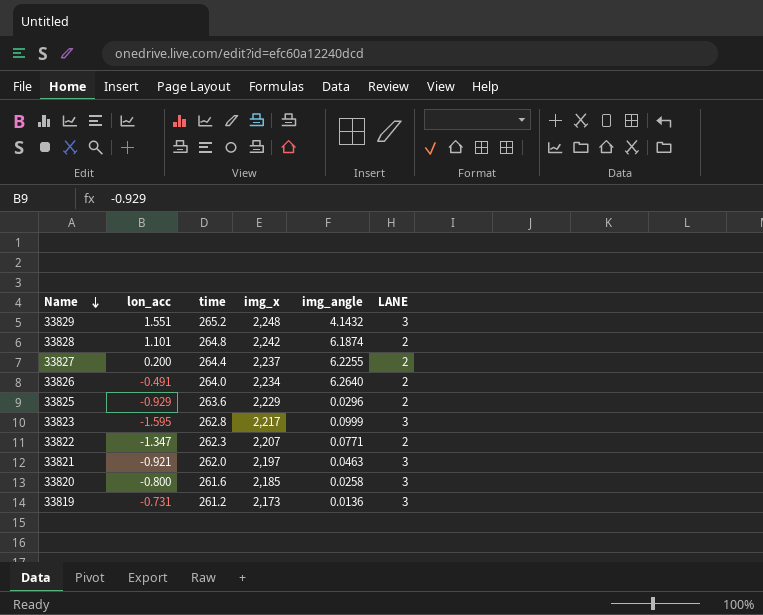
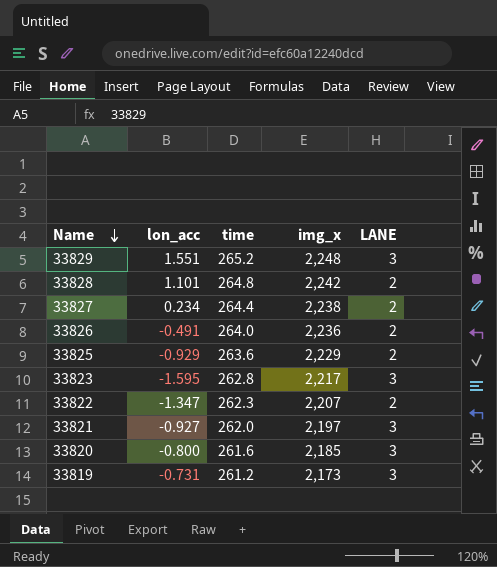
column img_angle | position: 5 -> none
33827 | lon_acc: 0.200 -> 0.234
33827 | img_x: 2,237 -> 2,238
33826 | img_x: 2,234 -> 2,236
33821 | lon_acc: -0.921 -> -0.927

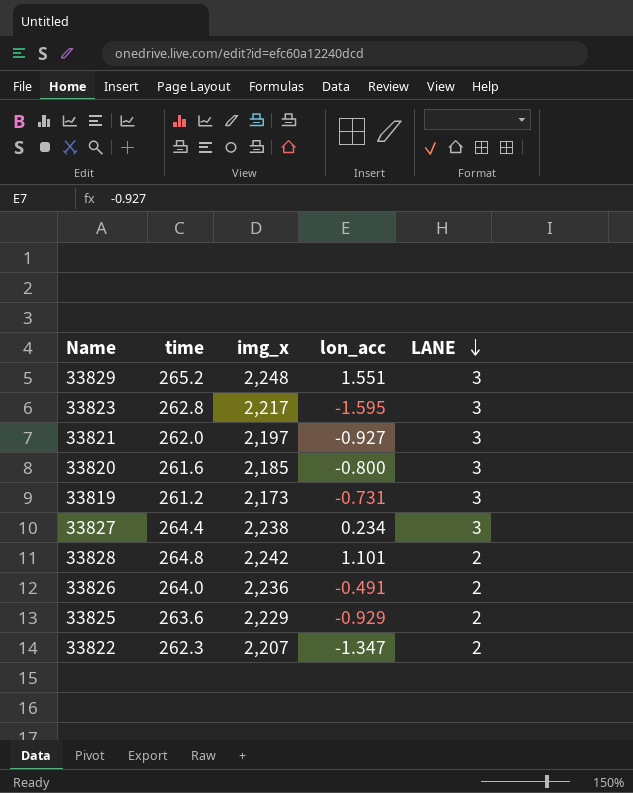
row order: Name descending -> LANE descending
column lon_acc | position: 2 -> 4
33827 | LANE: 2 -> 3

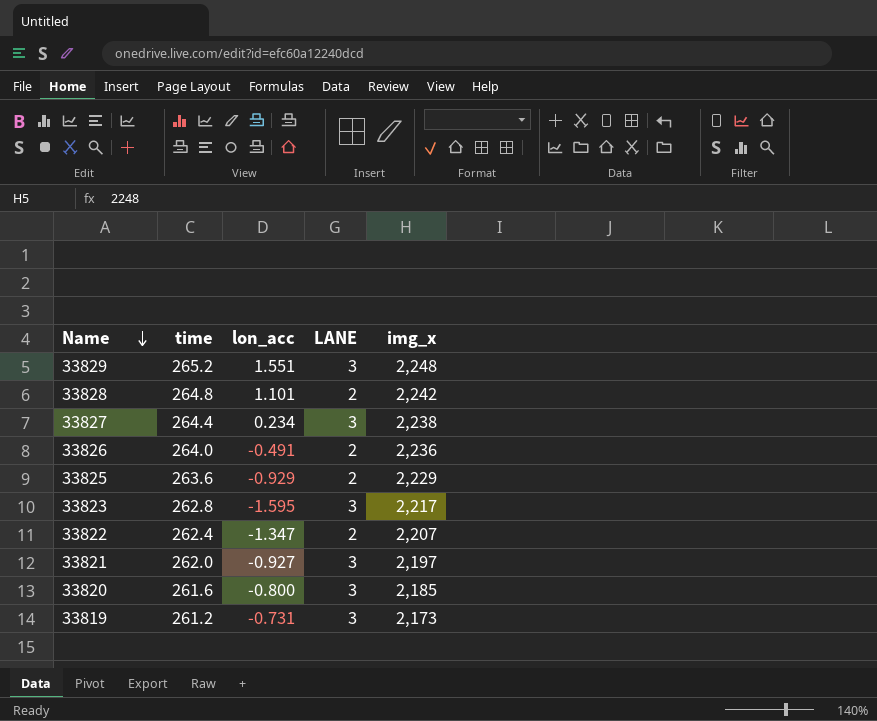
row order: LANE descending -> Name descending
column img_x | position: 3 -> 5
33822 | time: 262.3 -> 262.4

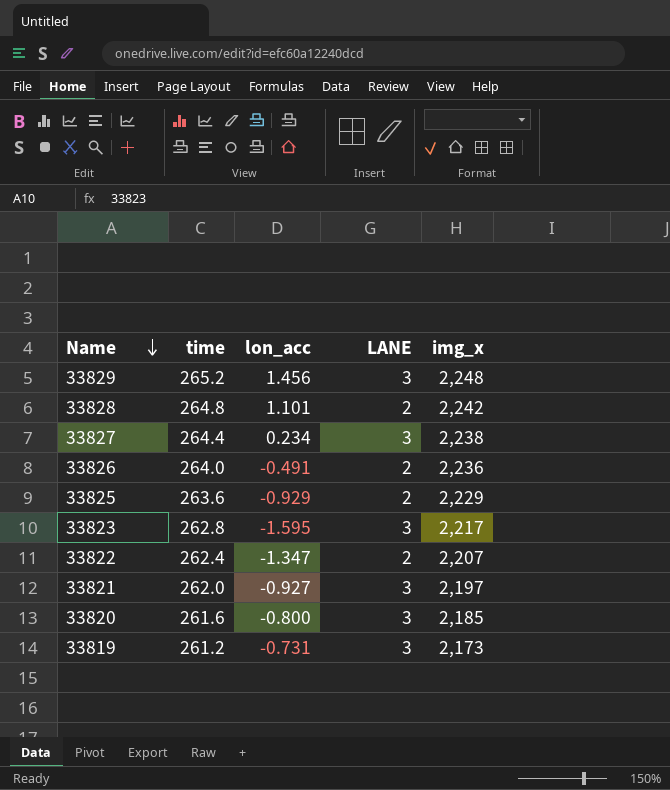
33829 | lon_acc: 1.551 -> 1.456

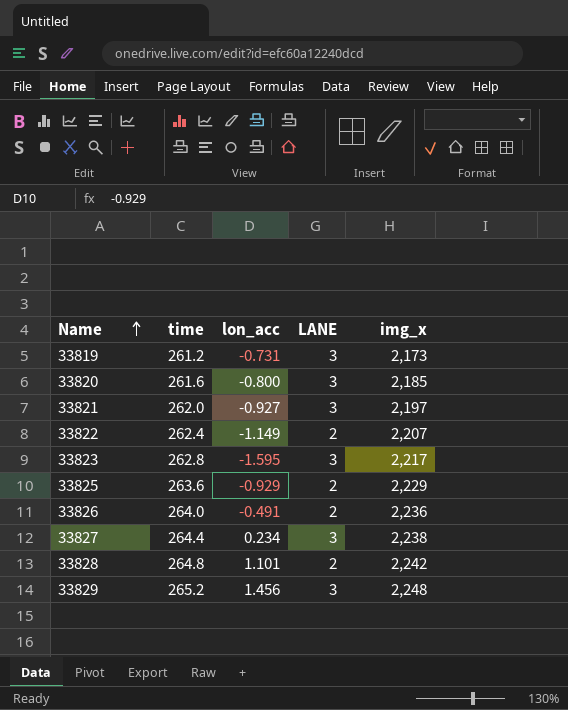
row order: Name descending -> Name ascending
33822 | lon_acc: -1.347 -> -1.149

